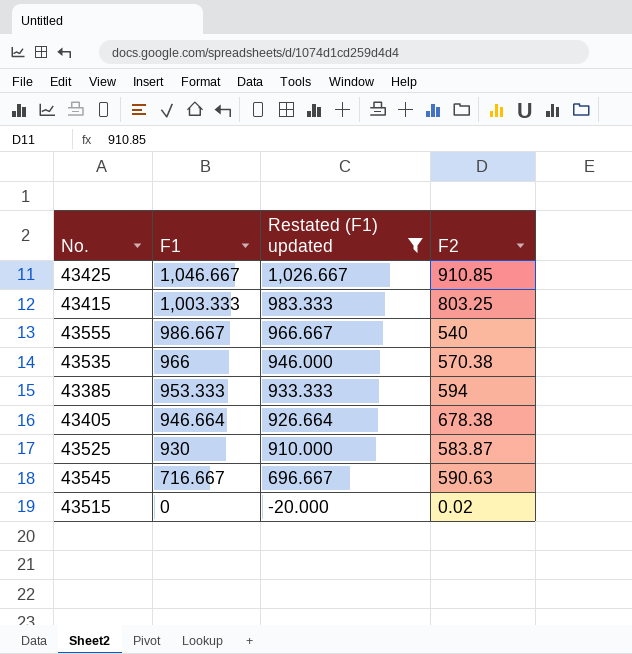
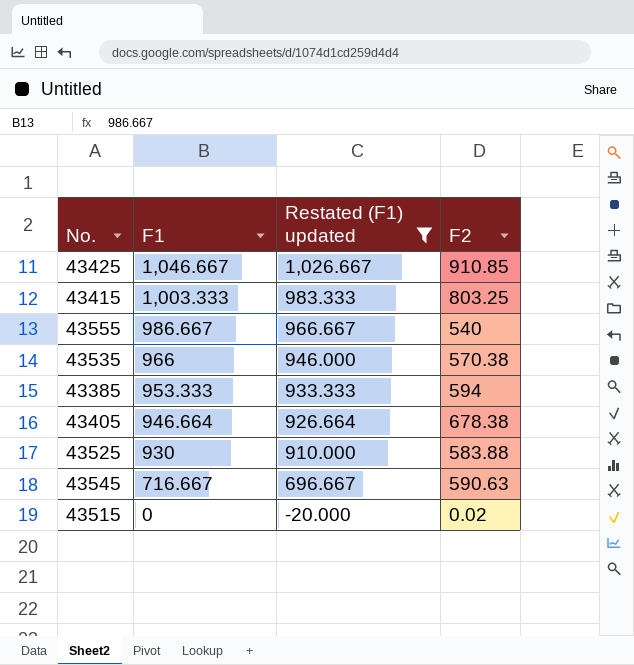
43525 | F2: 583.87 -> 583.88

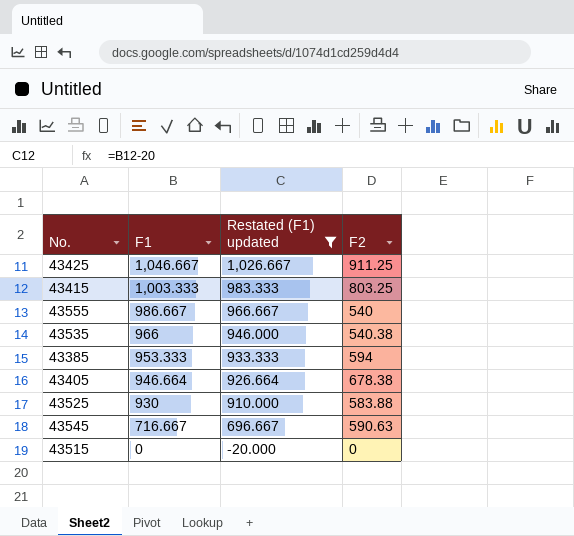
43425 | F2: 910.85 -> 911.25
43535 | F2: 570.38 -> 540.38
43515 | F2: 0.02 -> 0

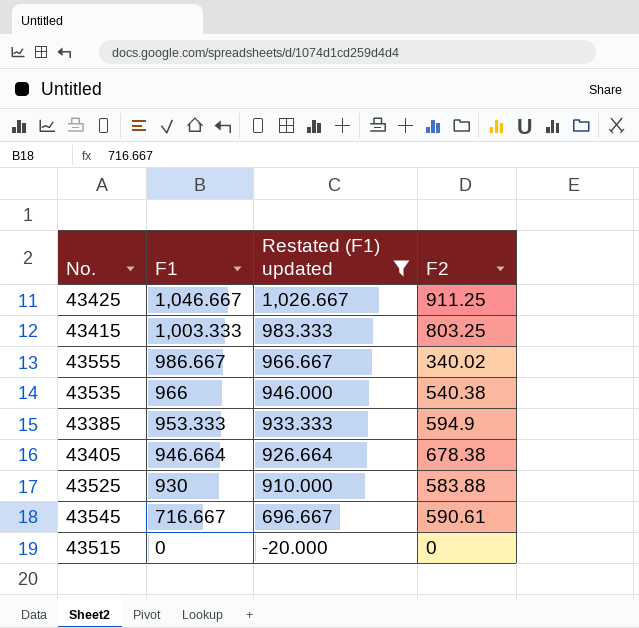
43555 | F2: 540 -> 340.02
43385 | F2: 594 -> 594.9
43545 | F2: 590.63 -> 590.61

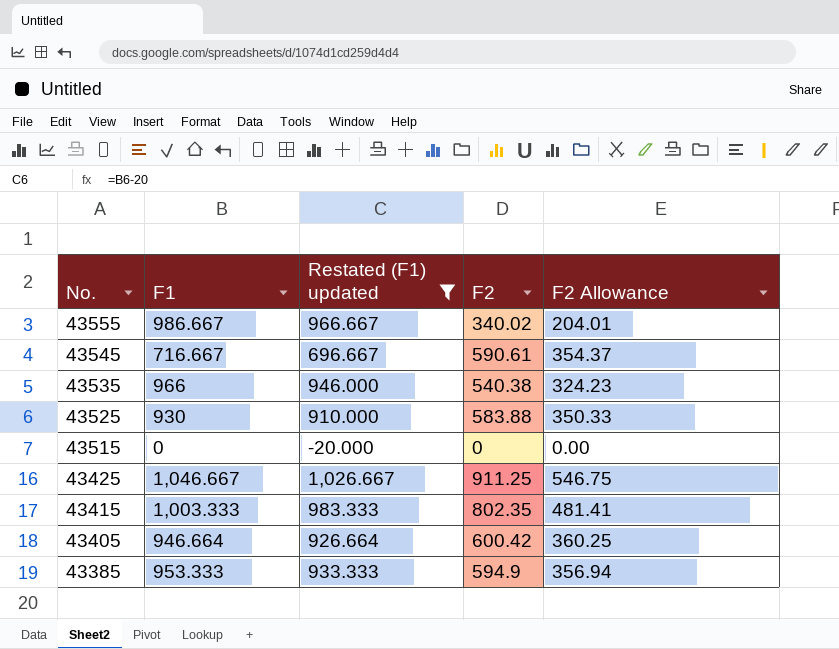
row order: F1 descending -> No. descending
column F2 Allowance | formula: none -> [F2] * 0.6
43415 | F2: 803.25 -> 802.35
43405 | F2: 678.38 -> 600.42

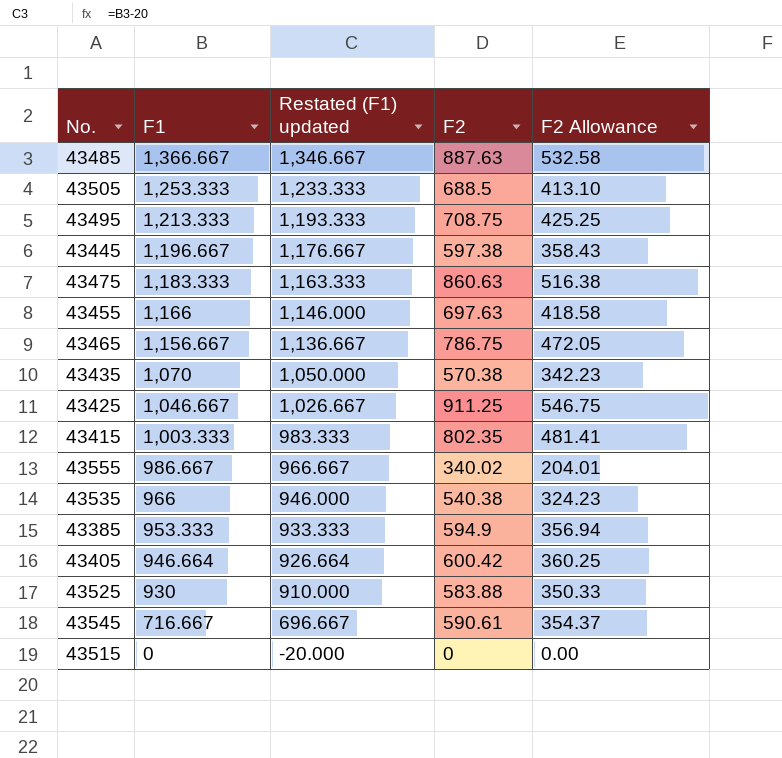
filter: Restated (F1) updated <= 1,026.667 -> none
row order: No. descending -> F1 descending

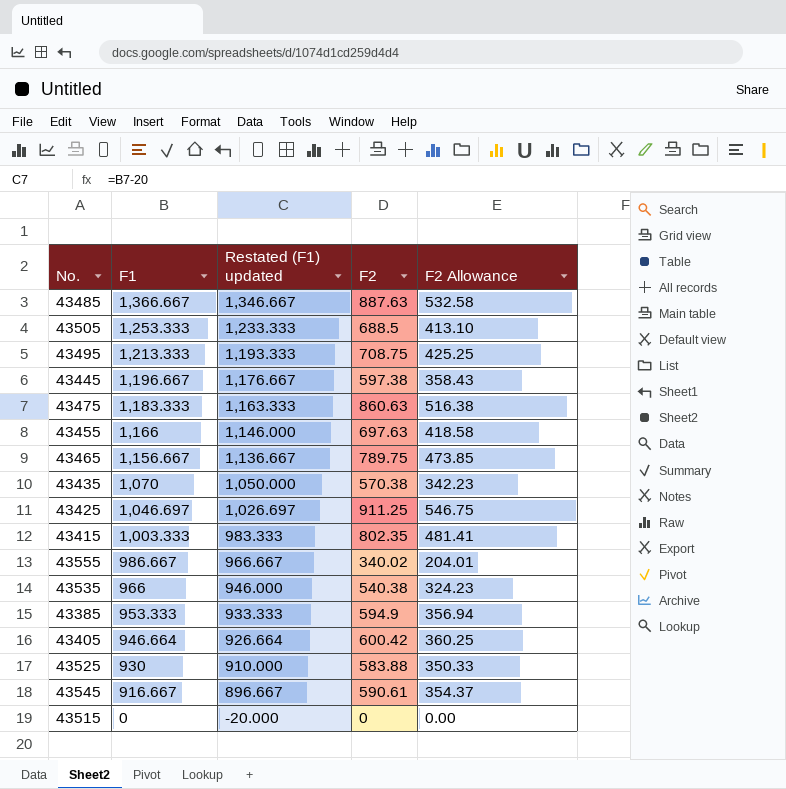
43465 | F2: 786.75 -> 789.75
43465 | F2 Allowance: 472.05 -> 473.85
43425 | F1: 1,046.667 -> 1,046.697
43425 | Restated (F1) updated: 1,026.667 -> 1,026.697
43545 | F1: 716.667 -> 916.667
43545 | Restated (F1) updated: 696.667 -> 896.667

